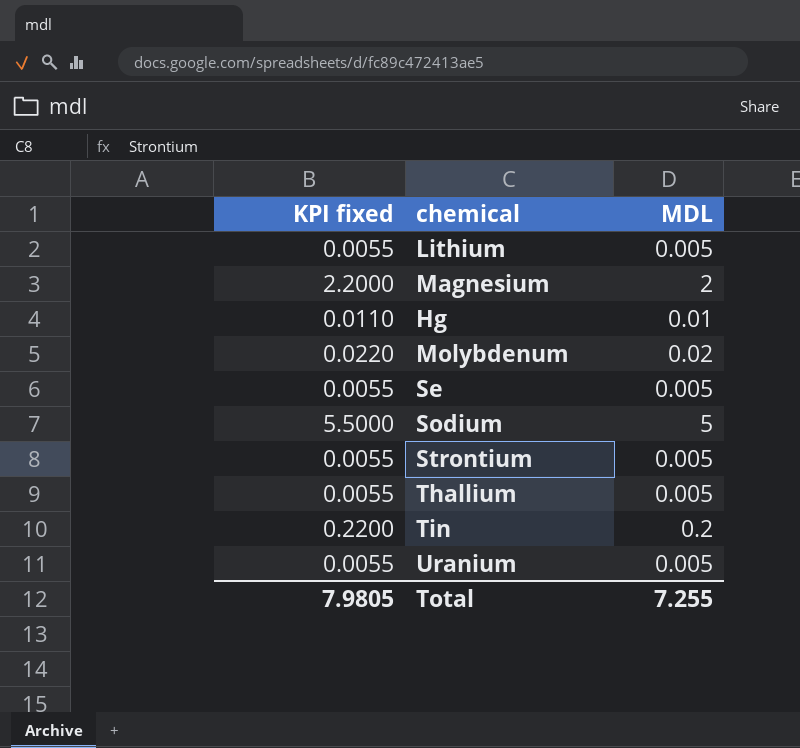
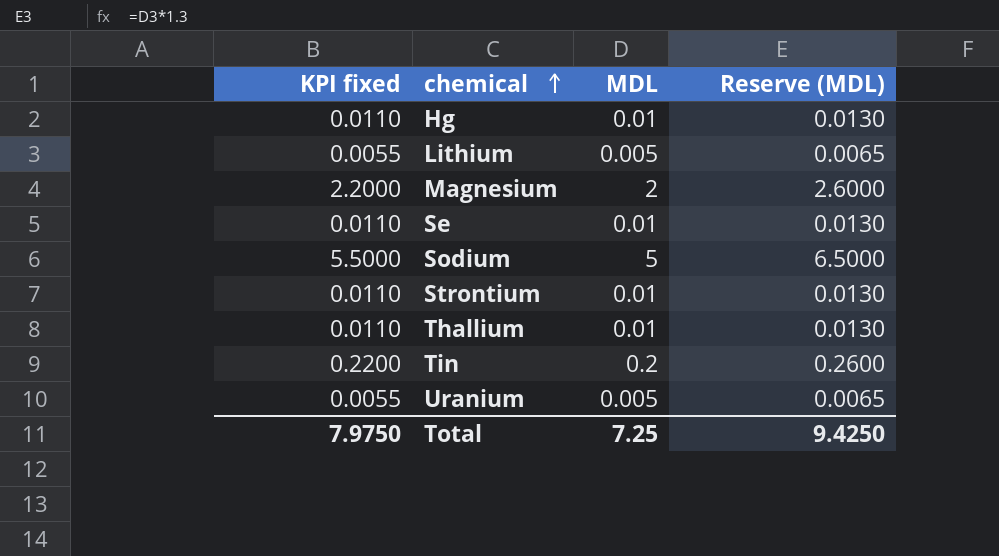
row order: none -> chemical ascending
column Reserve (MDL) | formula: none -> [MDL] * 1.3
row Molybdenum: 0.0220 | 0.02 -> none
Se | KPI fixed: 0.0055 -> 0.0110
Se | MDL: 0.005 -> 0.01
Strontium | KPI fixed: 0.0055 -> 0.0110
Strontium | MDL: 0.005 -> 0.01
Thallium | KPI fixed: 0.0055 -> 0.0110
Thallium | MDL: 0.005 -> 0.01
Total | KPI fixed: 7.9805 -> 7.9750
Total | MDL: 7.255 -> 7.25

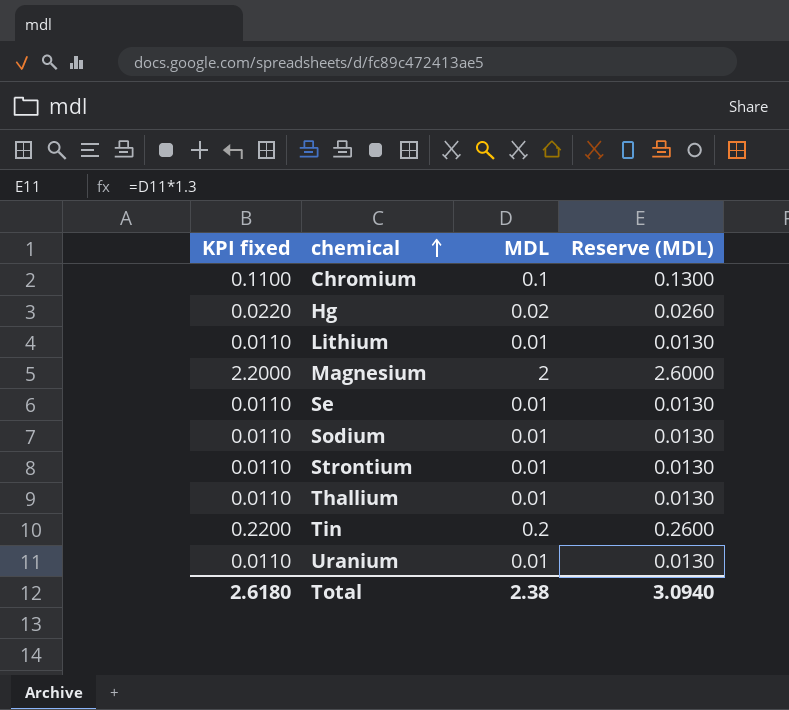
row Chromium: none -> 0.1100 | 0.1 | 0.1300
Hg | KPI fixed: 0.0110 -> 0.0220
Hg | MDL: 0.01 -> 0.02
Hg | Reserve (MDL): 0.0130 -> 0.0260
Lithium | KPI fixed: 0.0055 -> 0.0110
Lithium | MDL: 0.005 -> 0.01
Lithium | Reserve (MDL): 0.0065 -> 0.0130
Sodium | KPI fixed: 5.5000 -> 0.0110
Sodium | MDL: 5 -> 0.01
Sodium | Reserve (MDL): 6.5000 -> 0.0130
Uranium | KPI fixed: 0.0055 -> 0.0110
Uranium | MDL: 0.005 -> 0.01
Uranium | Reserve (MDL): 0.0065 -> 0.0130
Total | KPI fixed: 7.9750 -> 2.6180
Total | MDL: 7.25 -> 2.38
Total | Reserve (MDL): 9.4250 -> 3.0940

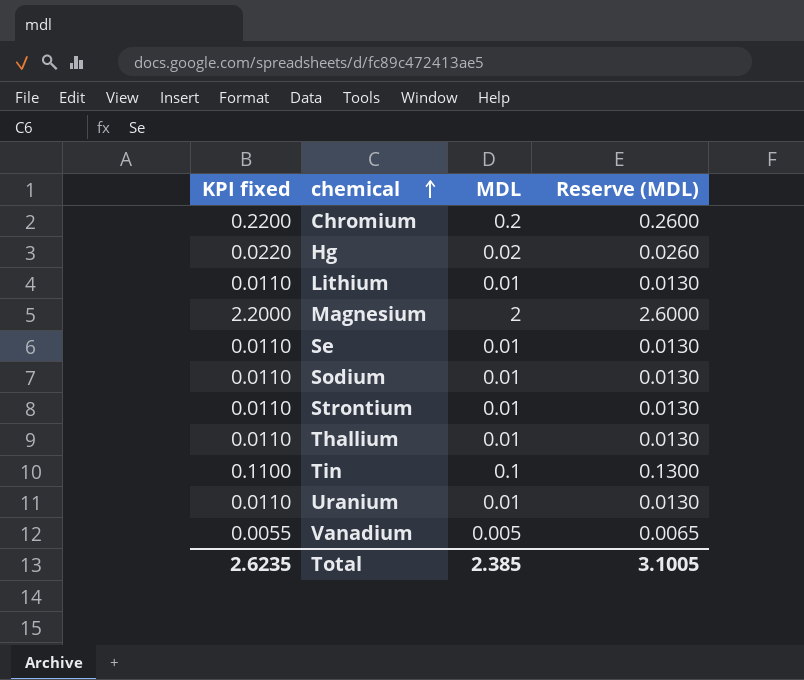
Chromium | KPI fixed: 0.1100 -> 0.2200
Chromium | MDL: 0.1 -> 0.2
Chromium | Reserve (MDL): 0.1300 -> 0.2600
Tin | KPI fixed: 0.2200 -> 0.1100
Tin | MDL: 0.2 -> 0.1
Tin | Reserve (MDL): 0.2600 -> 0.1300
row Vanadium: none -> 0.0055 | 0.005 | 0.0065
Total | KPI fixed: 2.6180 -> 2.6235
Total | MDL: 2.38 -> 2.385
Total | Reserve (MDL): 3.0940 -> 3.1005

